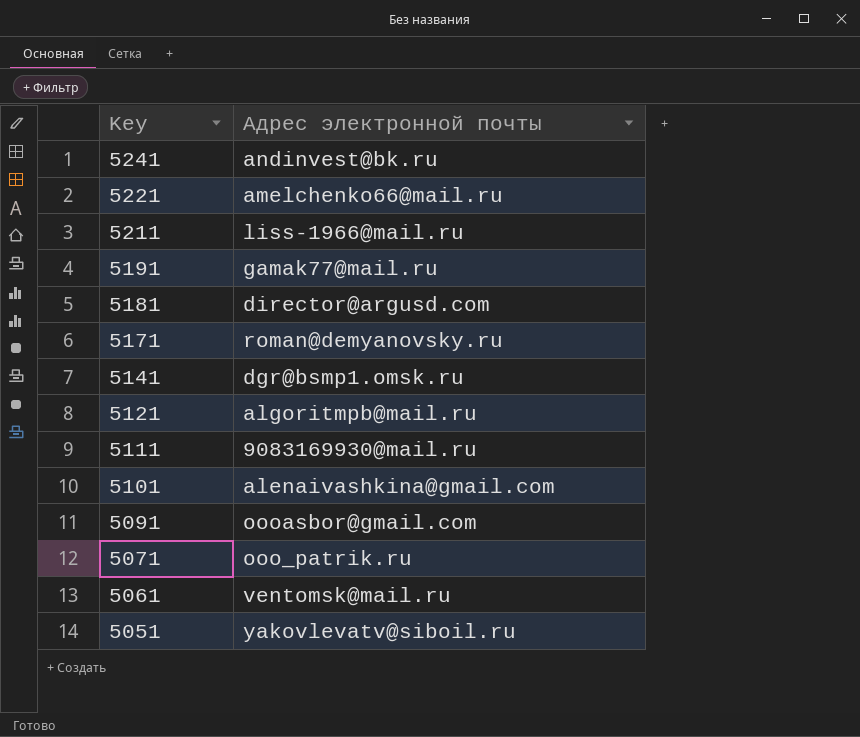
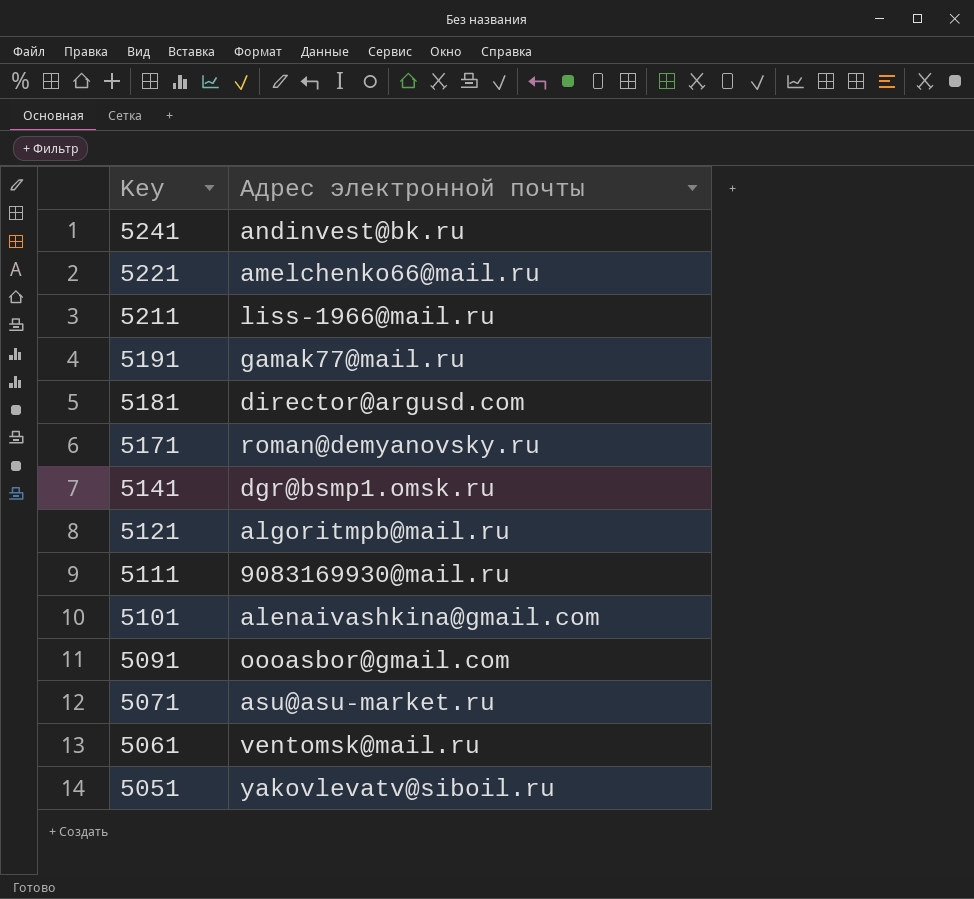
5071 | Адрес электронной почты: ooo_patrik.ru -> asu@asu-market.ru

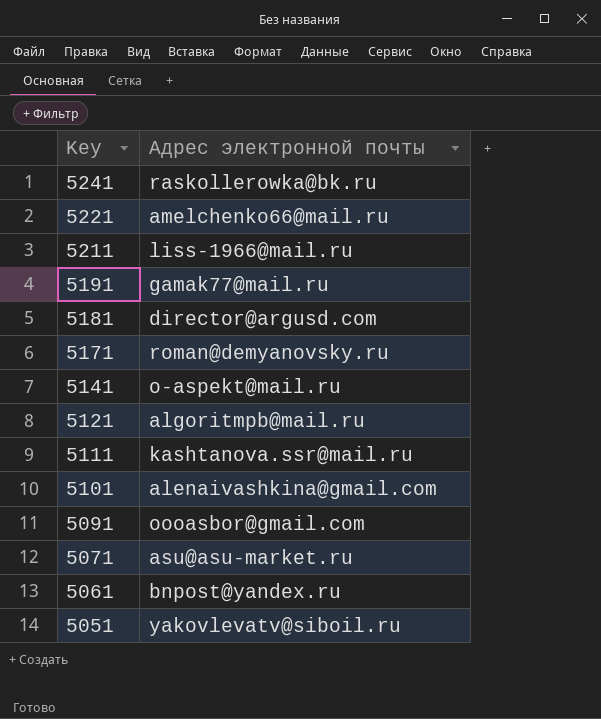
5241 | Адрес электронной почты: andinvest@bk.ru -> raskollerowka@bk.ru
5141 | Адрес электронной почты: dgr@bsmp1.omsk.ru -> o-aspekt@mail.ru
5111 | Адрес электронной почты: 9083169930@mail.ru -> kashtanova.ssr@mail.ru
5061 | Адрес электронной почты: ventomsk@mail.ru -> bnpost@yandex.ru

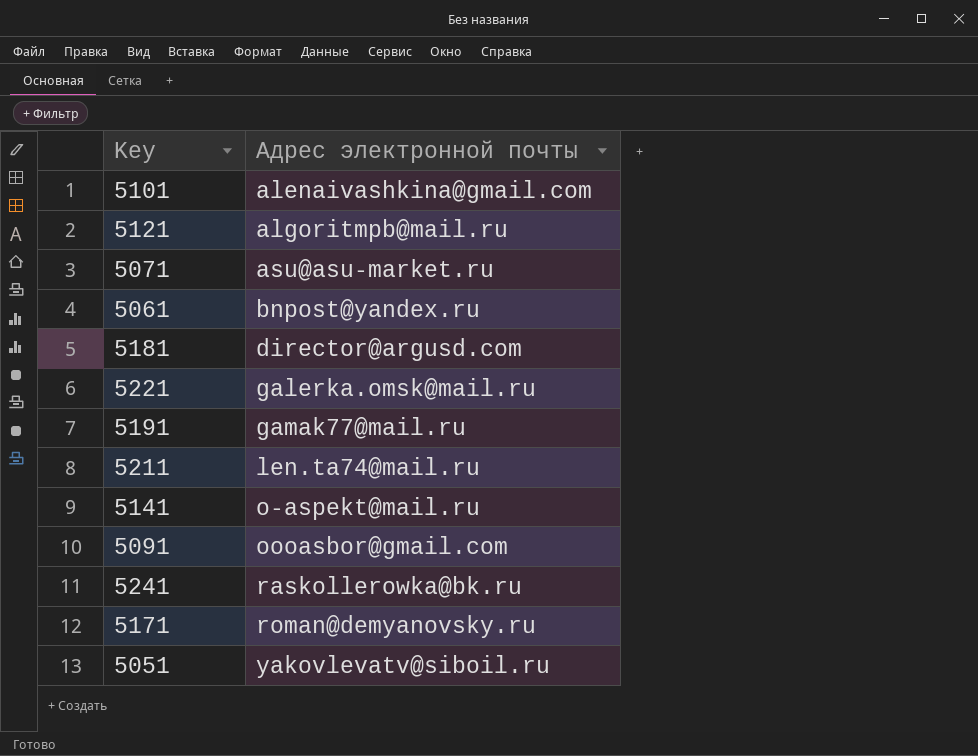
row order: Key descending -> Адрес электронной почты ascending
row 5111: kashtanova.ssr@mail.ru -> none
5221 | Адрес электронной почты: amelchenko66@mail.ru -> galerka.omsk@mail.ru
5211 | Адрес электронной почты: liss-1966@mail.ru -> len.ta74@mail.ru

